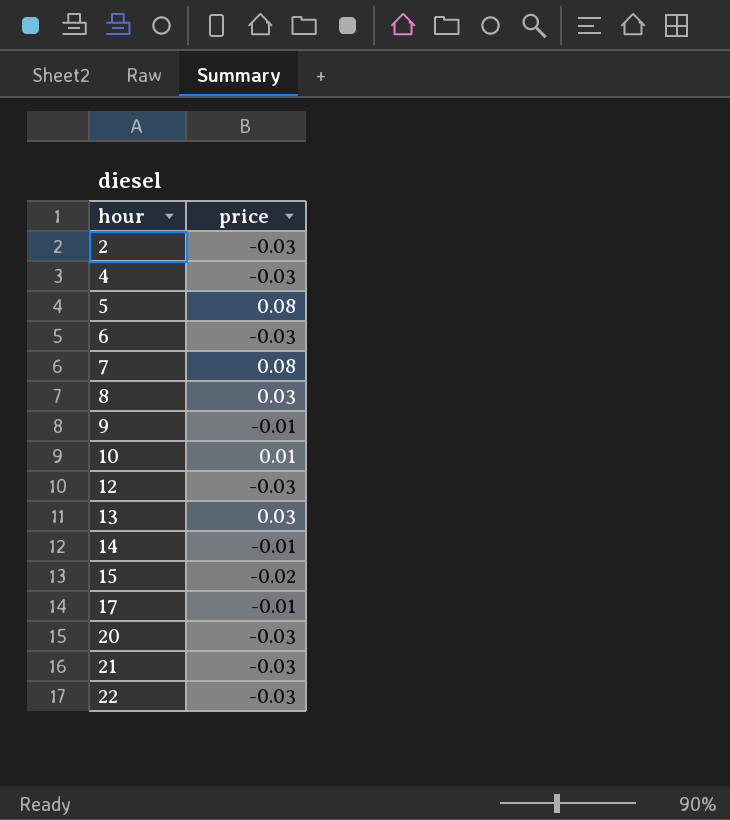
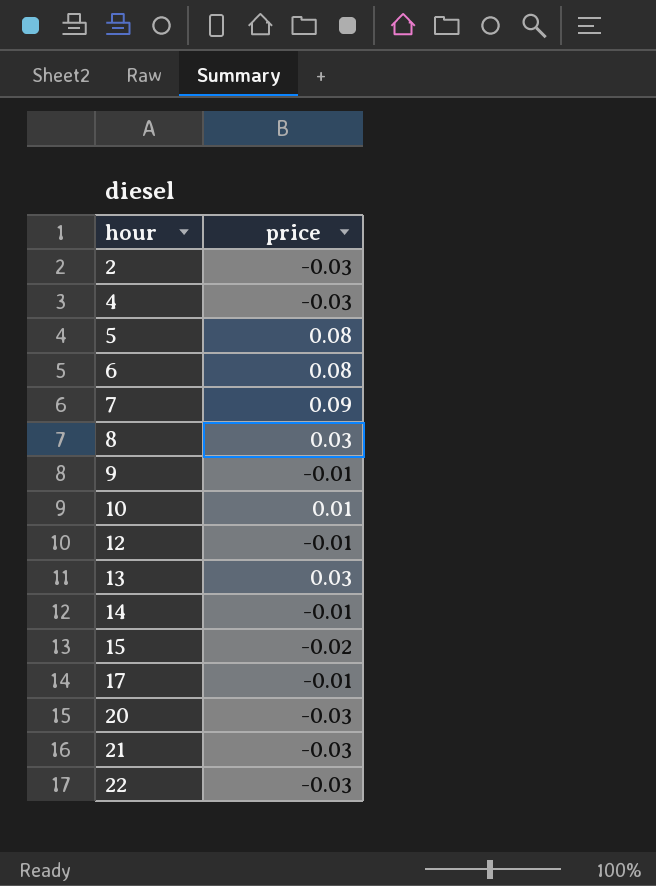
6 | price: -0.03 -> 0.08
7 | price: 0.08 -> 0.09
12 | price: -0.03 -> -0.01

